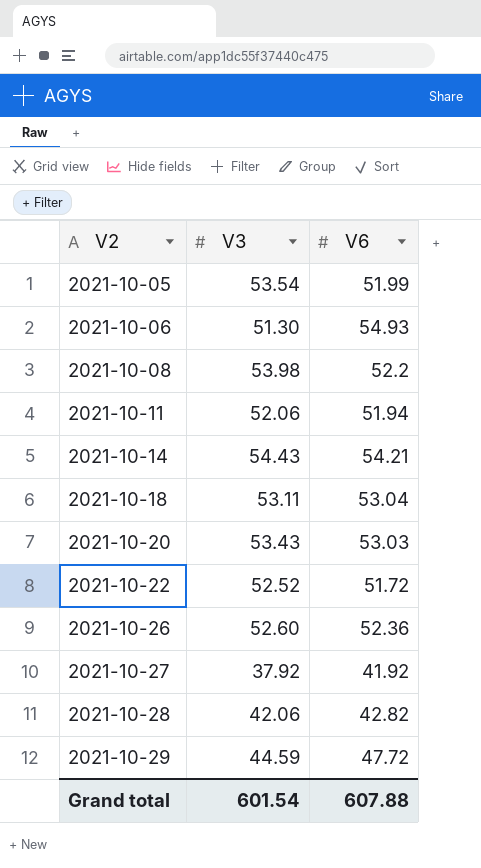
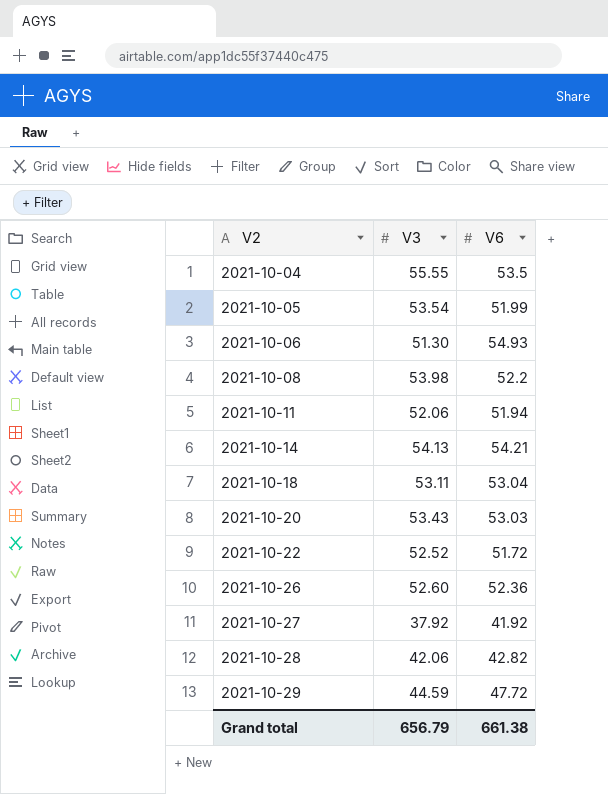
row 2021-10-04: none -> 55.55 | 53.5
2021-10-14 | V3: 54.43 -> 54.13
Grand total | V3: 601.54 -> 656.79
Grand total | V6: 607.88 -> 661.38

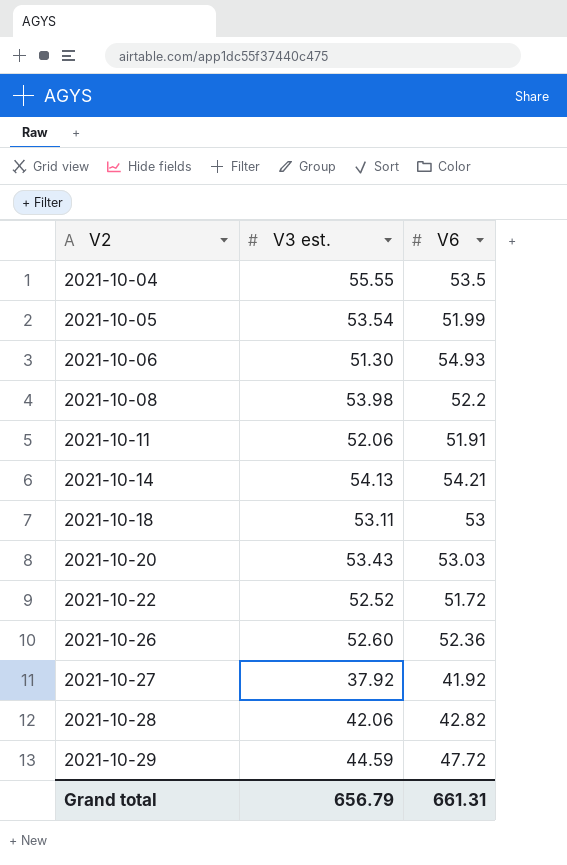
column name: V3 -> V3 est.
2021-10-11 | V6: 51.94 -> 51.91
2021-10-18 | V6: 53.04 -> 53
Grand total | V6: 661.38 -> 661.31

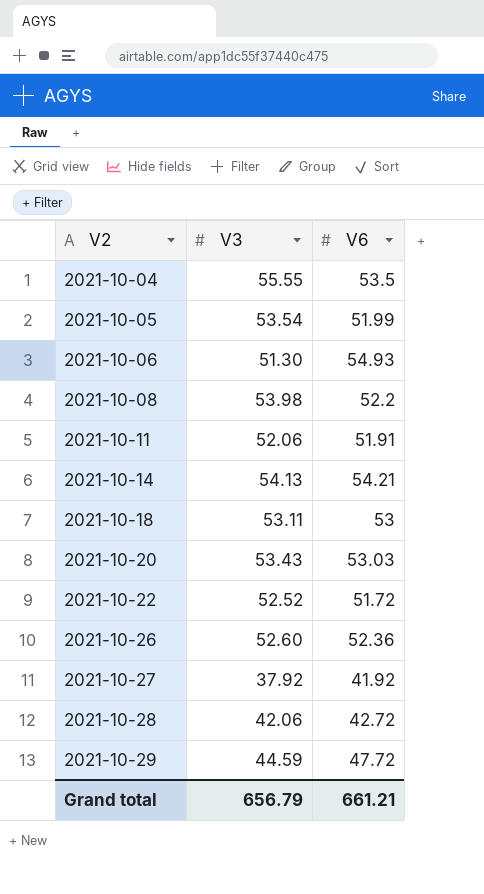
column name: V3 est. -> V3
2021-10-28 | V6: 42.82 -> 42.72
Grand total | V6: 661.31 -> 661.21

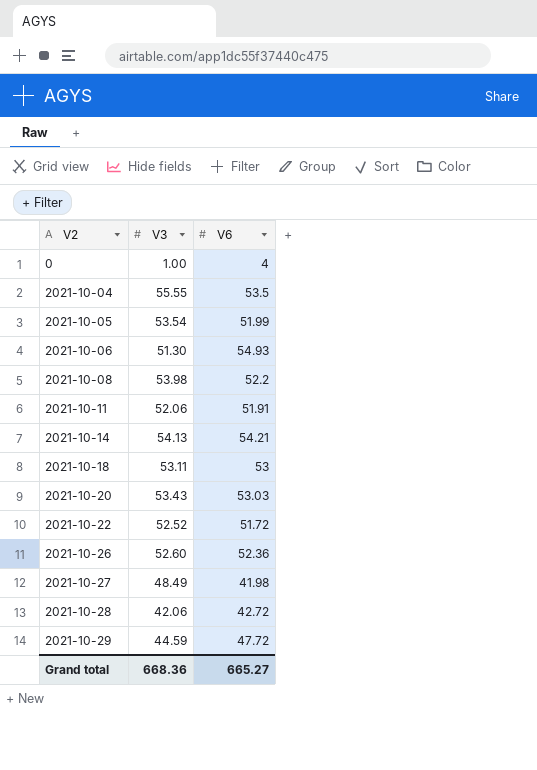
row 0: none -> 1.00 | 4
2021-10-27 | V3: 37.92 -> 48.49
2021-10-27 | V6: 41.92 -> 41.98
Grand total | V3: 656.79 -> 668.36
Grand total | V6: 661.21 -> 665.27

